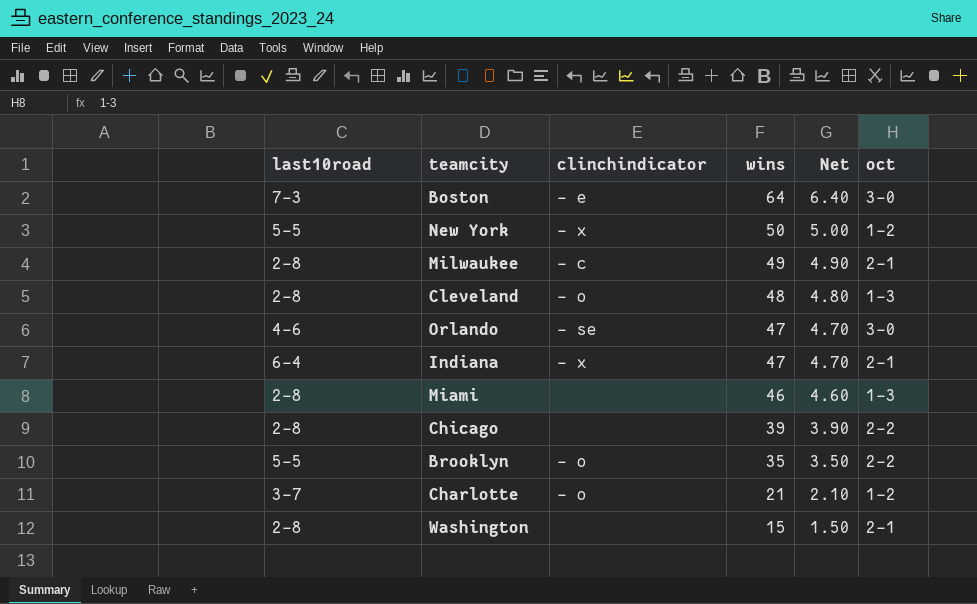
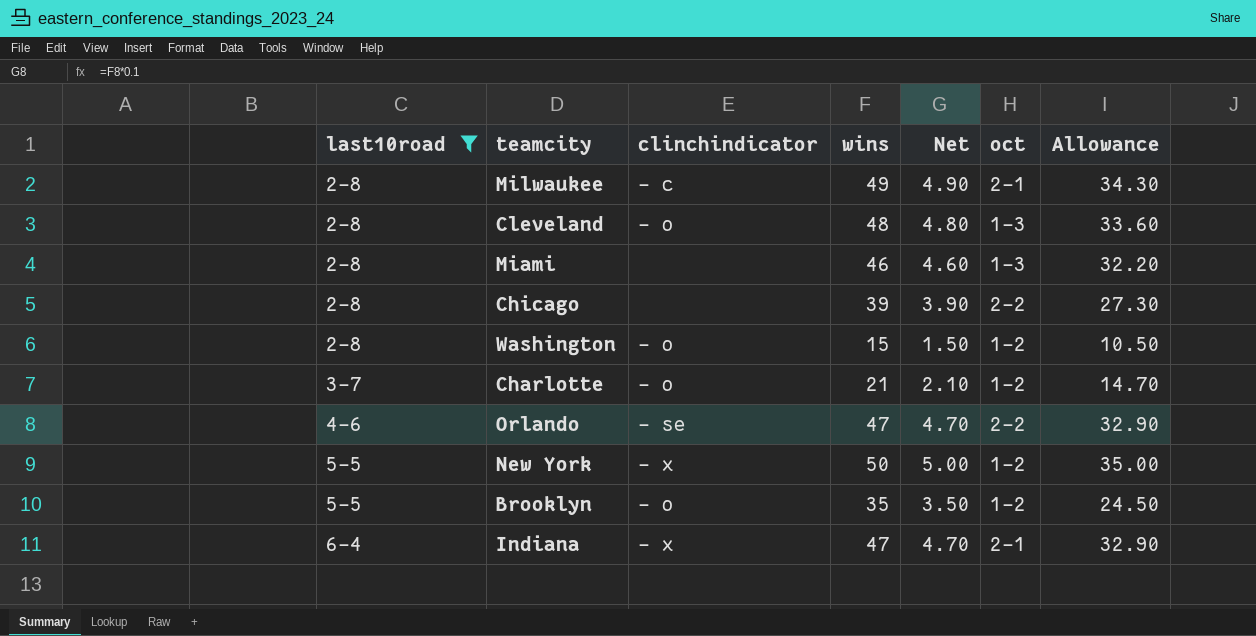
filter: none -> last10road != 7-3
row order: wins descending -> last10road ascending
column Allowance | formula: none -> [wins] * 0.7
Washington | clinchindicator: none -> - o
Washington | oct: 2-1 -> 1-2
Orlando | oct: 3-0 -> 2-2
Brooklyn | oct: 2-2 -> 1-2

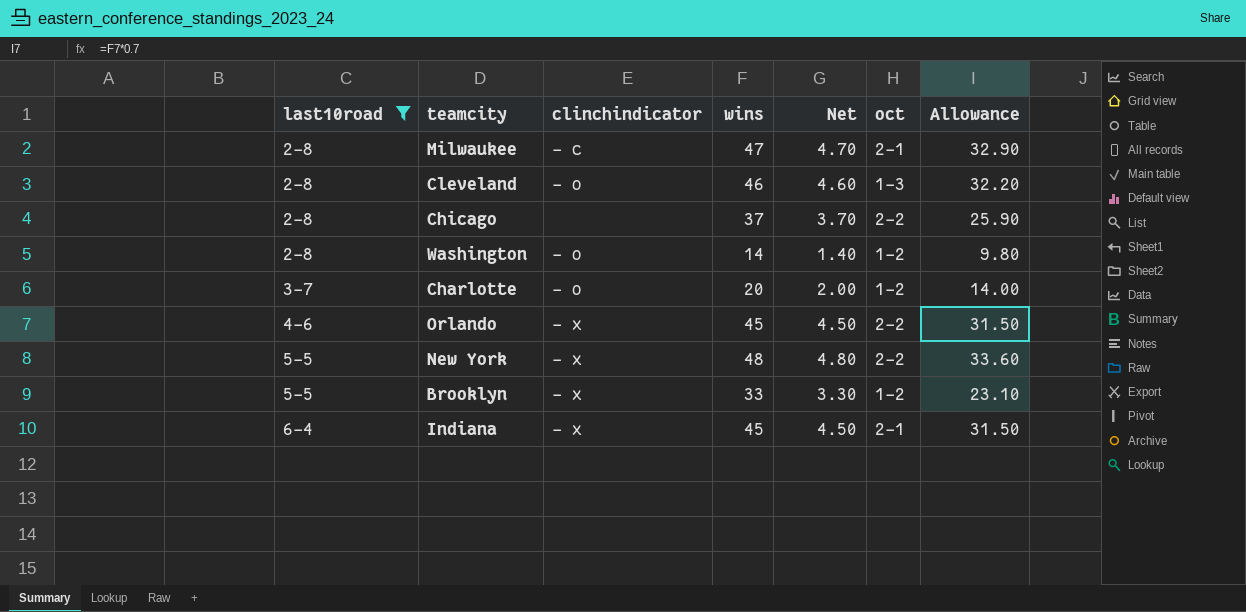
row Miami: 2-8 | none | 46 | 4.60 | 1-3 | 32.20 -> none
Milwaukee | wins: 49 -> 47
Milwaukee | Net: 4.90 -> 4.70
Milwaukee | Allowance: 34.30 -> 32.90
Cleveland | wins: 48 -> 46
Cleveland | Net: 4.80 -> 4.60
Cleveland | Allowance: 33.60 -> 32.20
Chicago | wins: 39 -> 37
Chicago | Net: 3.90 -> 3.70
Chicago | Allowance: 27.30 -> 25.90
Washington | wins: 15 -> 14
Washington | Net: 1.50 -> 1.40
Washington | Allowance: 10.50 -> 9.80
Charlotte | wins: 21 -> 20
Charlotte | Net: 2.10 -> 2.00
Charlotte | Allowance: 14.70 -> 14.00
Orlando | clinchindicator: - se -> - x
Orlando | wins: 47 -> 45
Orlando | Net: 4.70 -> 4.50
Orlando | Allowance: 32.90 -> 31.50
New York | wins: 50 -> 48
New York | Net: 5.00 -> 4.80
New York | oct: 1-2 -> 2-2
New York | Allowance: 35.00 -> 33.60
Brooklyn | clinchindicator: - o -> - x
Brooklyn | wins: 35 -> 33
Brooklyn | Net: 3.50 -> 3.30
Brooklyn | Allowance: 24.50 -> 23.10
Indiana | wins: 47 -> 45
Indiana | Net: 4.70 -> 4.50
Indiana | Allowance: 32.90 -> 31.50

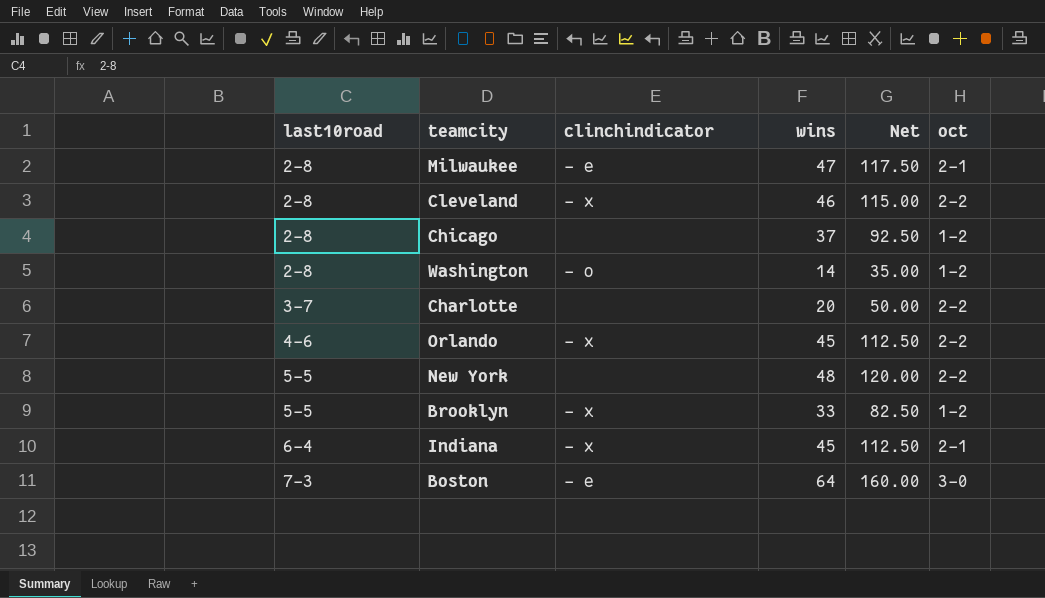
filter: last10road != 7-3 -> none
column Allowance | formula: [wins] * 0.7 -> none
column Net | formula: [wins] * 0.1 -> [wins] * 2.5
Milwaukee | clinchindicator: - c -> - e
Cleveland | clinchindicator: - o -> - x
Cleveland | oct: 1-3 -> 2-2
Chicago | oct: 2-2 -> 1-2
Charlotte | clinchindicator: - o -> none
Charlotte | oct: 1-2 -> 2-2
New York | clinchindicator: - x -> none

